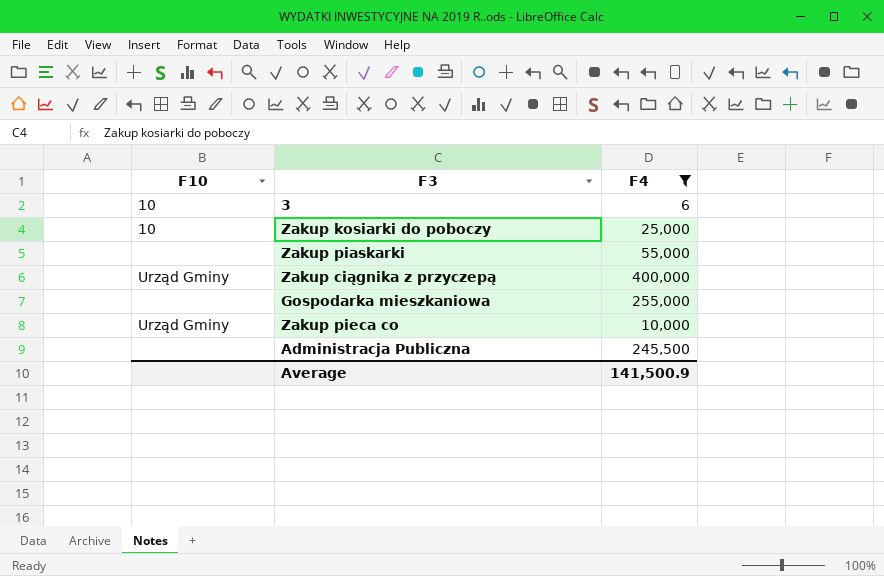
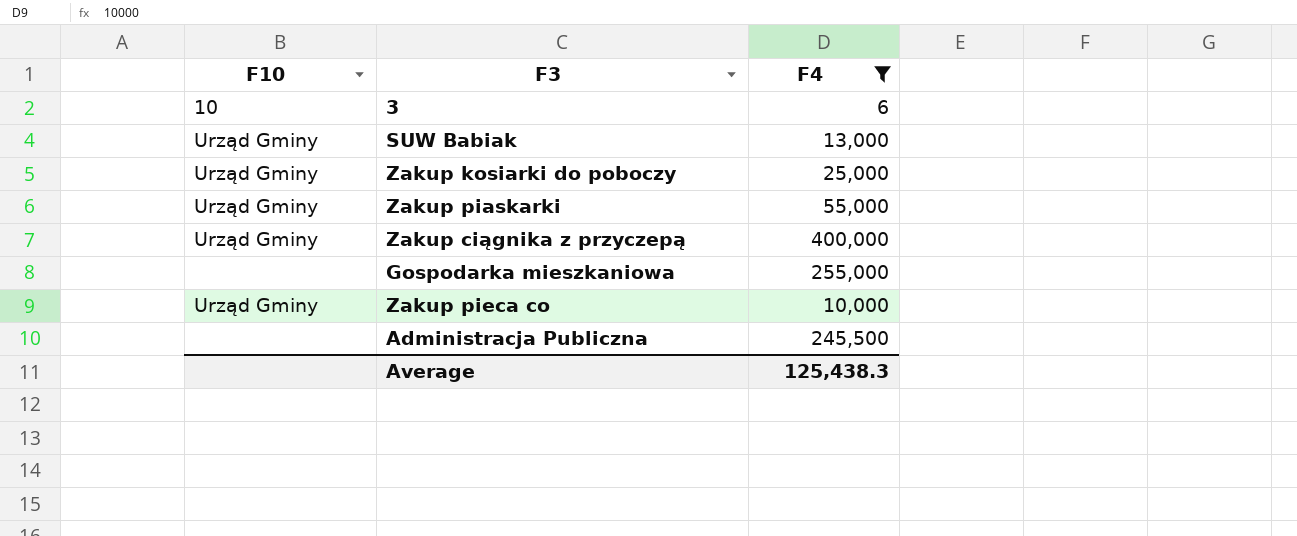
row SUW Babiak: none -> Urząd Gminy | 13,000
Zakup kosiarki do poboczy | F10: 10 -> Urząd Gminy
Zakup piaskarki | F10: none -> Urząd Gminy
Average | F4: 141,500.9 -> 125,438.3

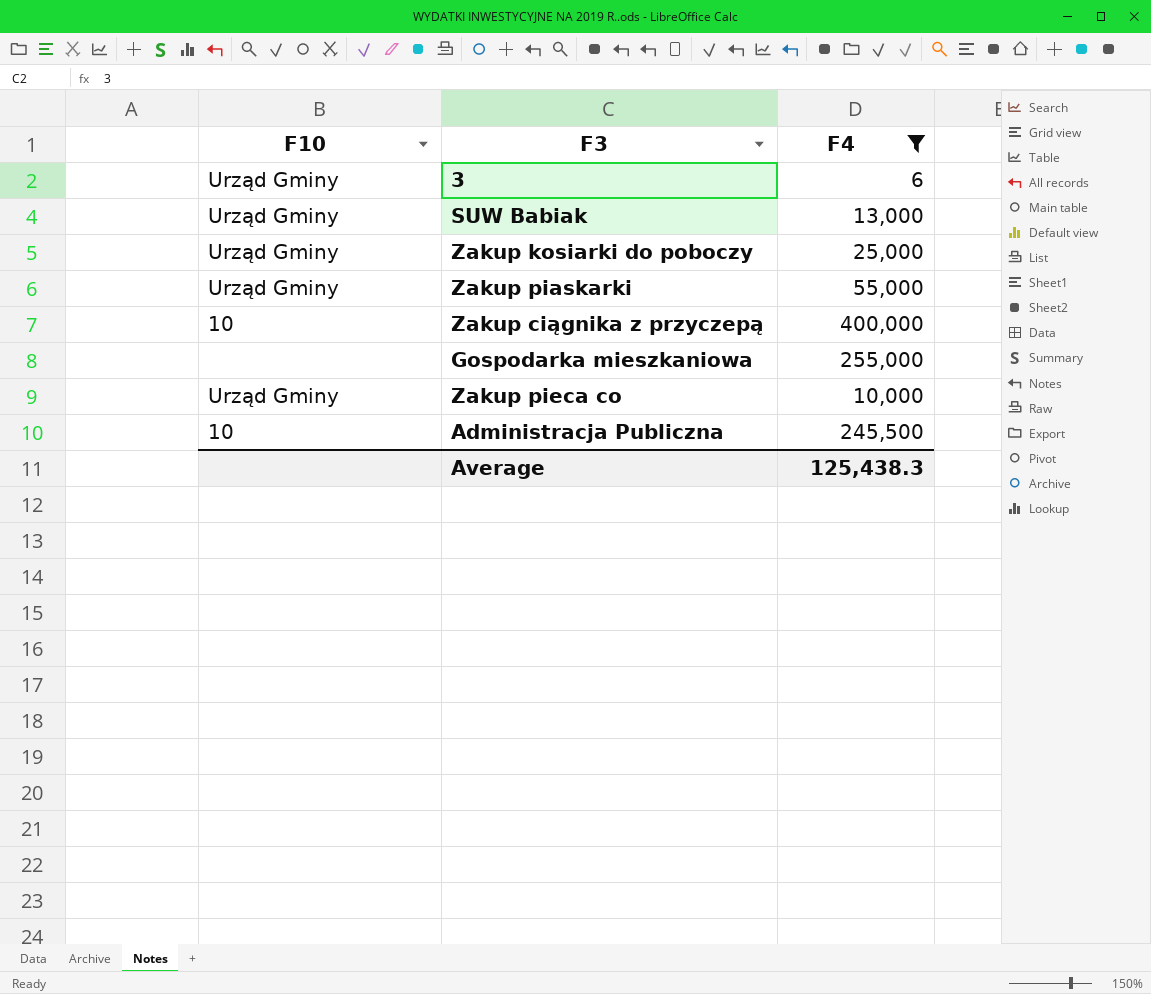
3 | F10: 10 -> Urząd Gminy
Zakup ciągnika z przyczepą | F10: Urząd Gminy -> 10
Administracja Publiczna | F10: none -> 10

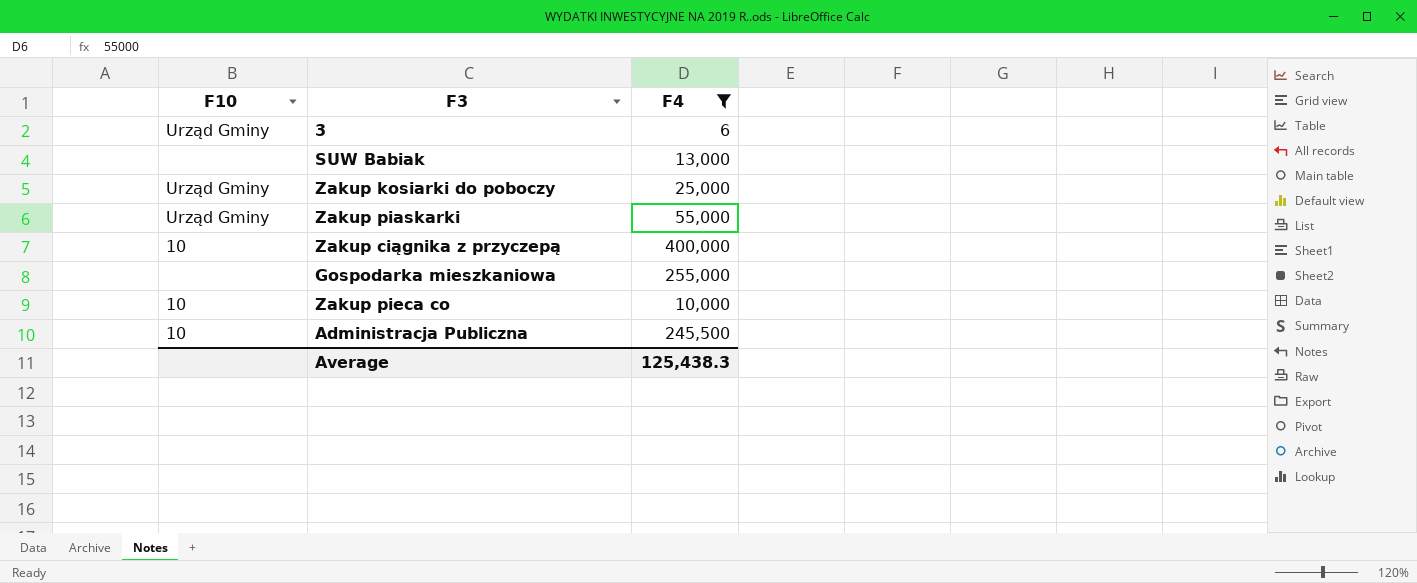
SUW Babiak | F10: Urząd Gminy -> none
Zakup pieca co | F10: Urząd Gminy -> 10

